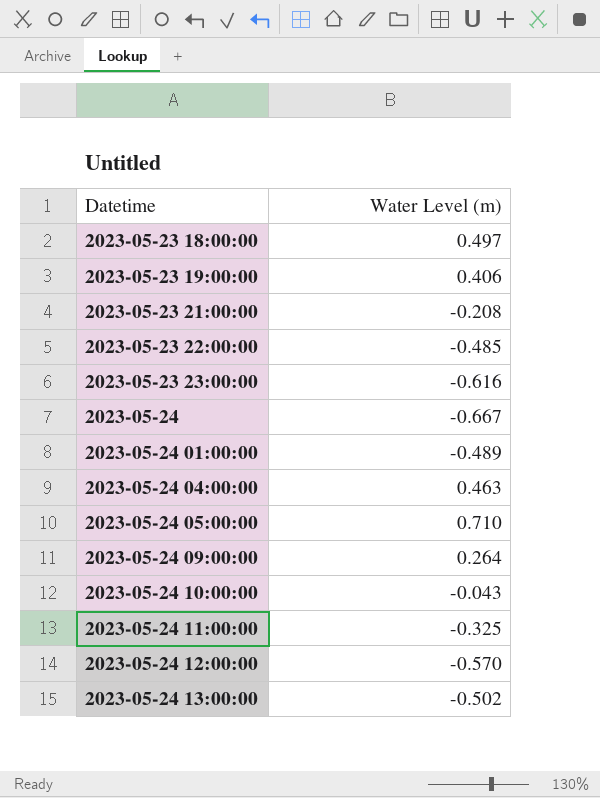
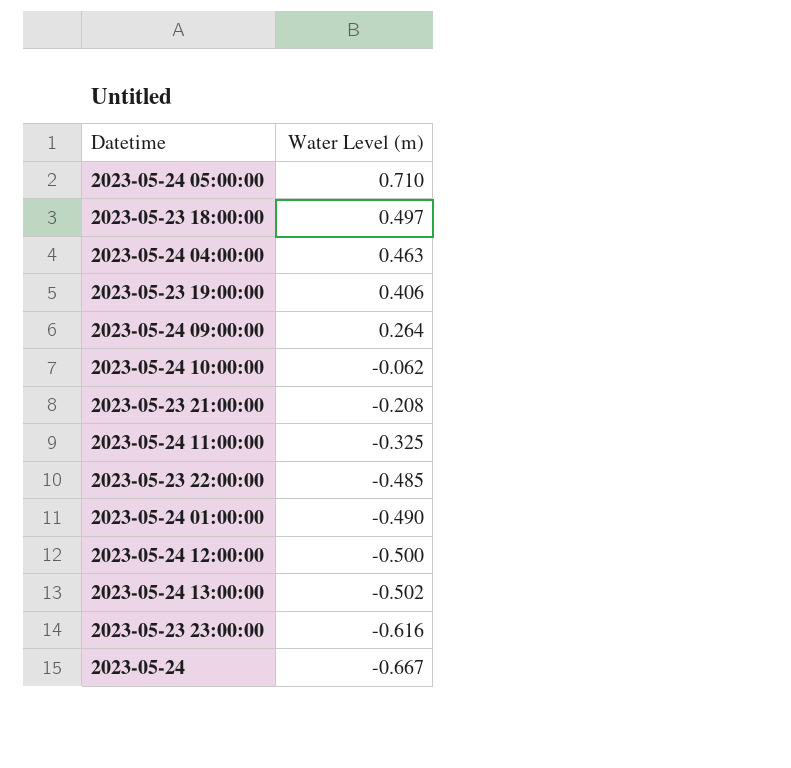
row order: Datetime ascending -> Water Level (m) descending
2023-05-24 10:00:00 | Water Level (m): -0.043 -> -0.062
2023-05-24 01:00:00 | Water Level (m): -0.489 -> -0.490
2023-05-24 12:00:00 | Water Level (m): -0.570 -> -0.500

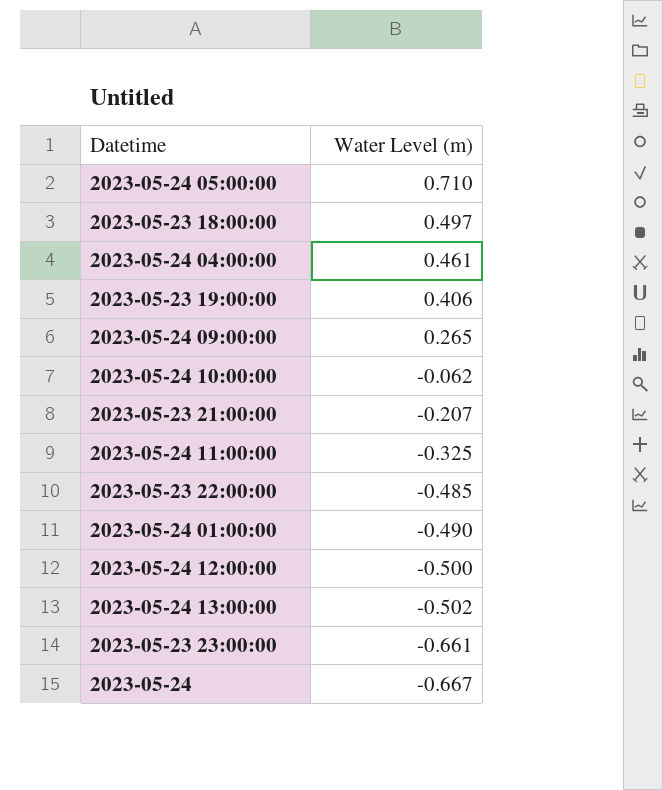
2023-05-24 04:00:00 | Water Level (m): 0.463 -> 0.461
2023-05-24 09:00:00 | Water Level (m): 0.264 -> 0.265
2023-05-23 21:00:00 | Water Level (m): -0.208 -> -0.207
2023-05-23 23:00:00 | Water Level (m): -0.616 -> -0.661

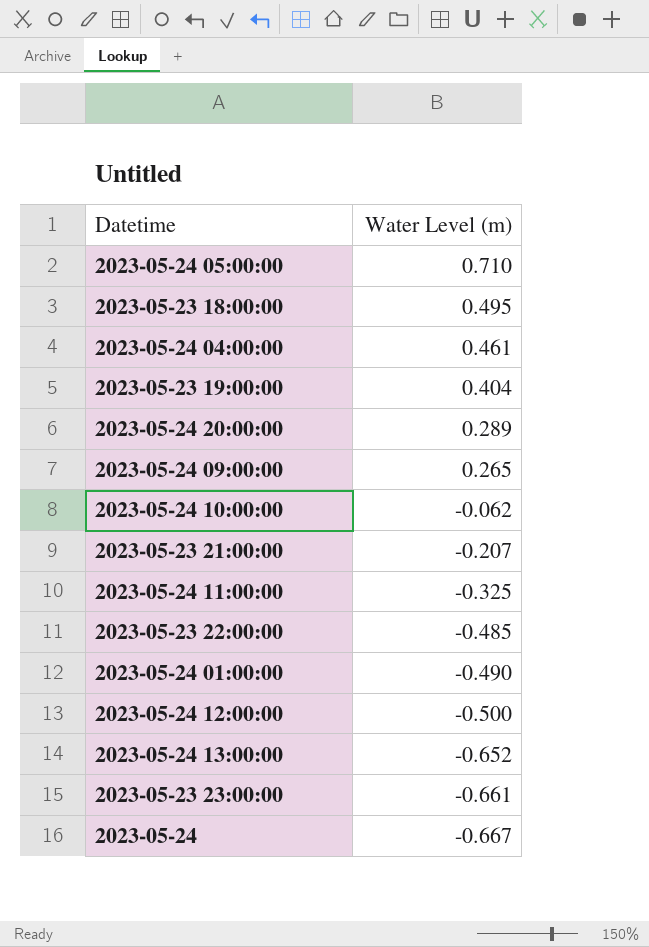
2023-05-23 18:00:00 | Water Level (m): 0.497 -> 0.495
2023-05-23 19:00:00 | Water Level (m): 0.406 -> 0.404
row 2023-05-24 20:00:00: none -> 0.289
2023-05-24 13:00:00 | Water Level (m): -0.502 -> -0.652

